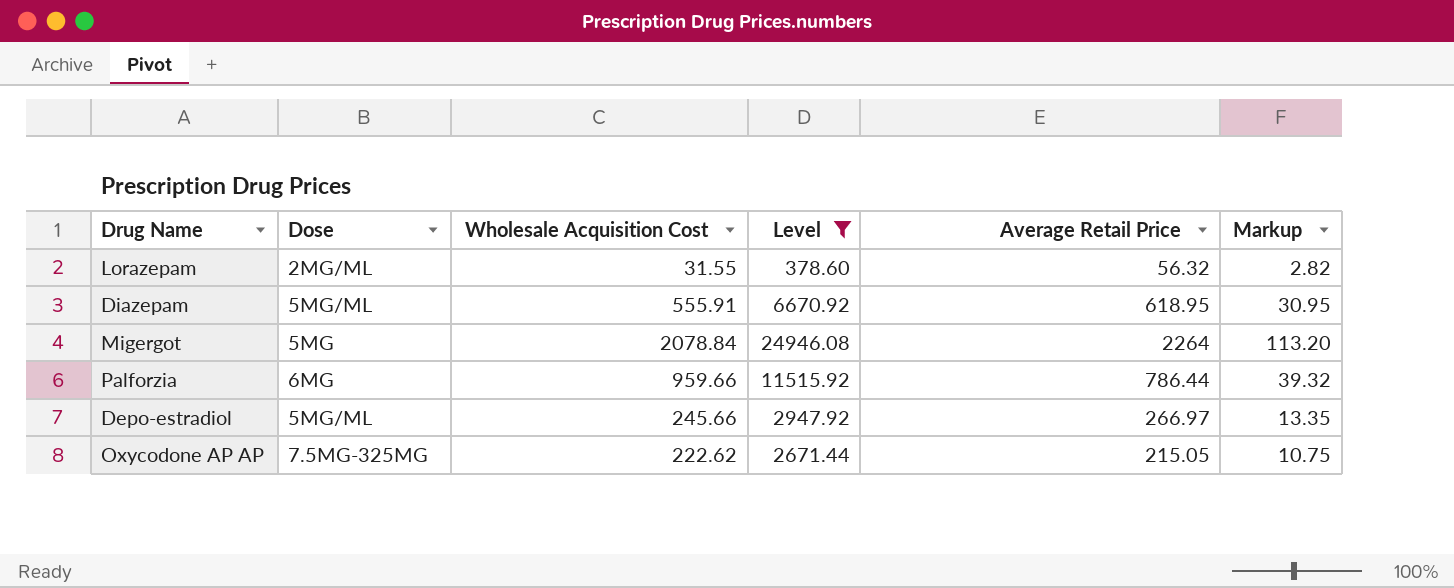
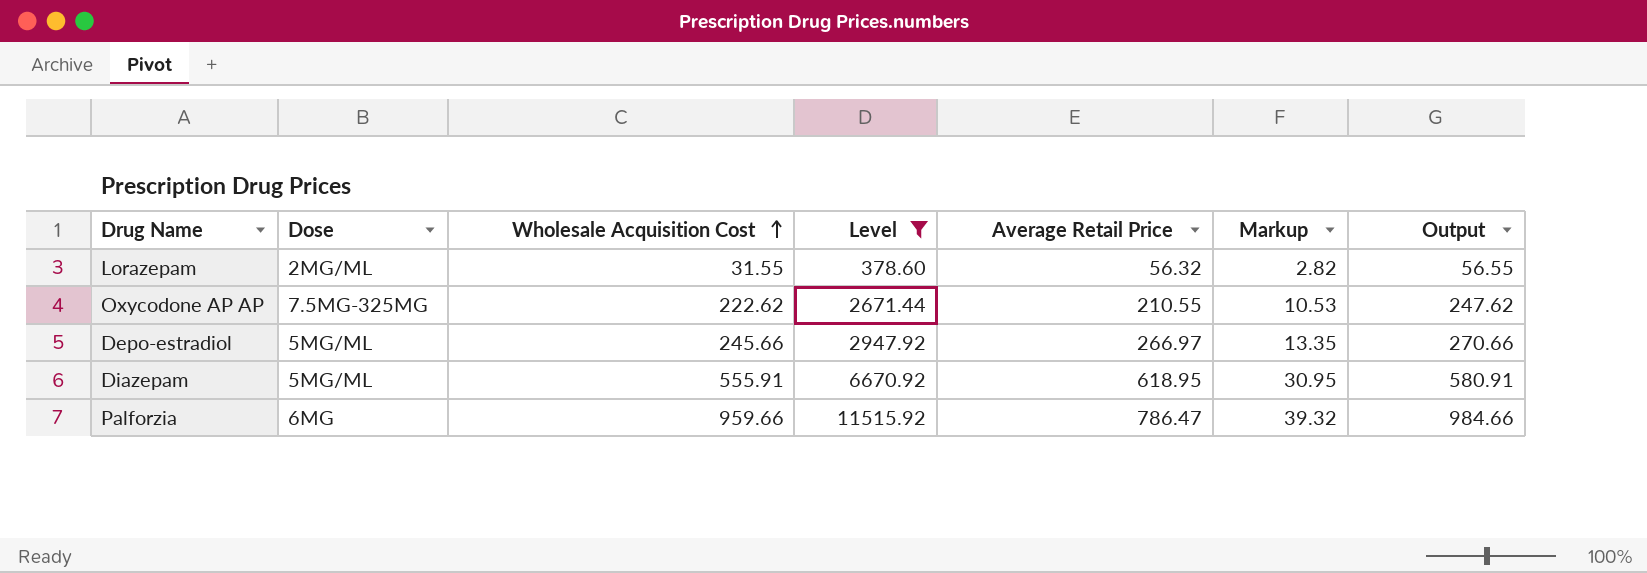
row order: none -> Wholesale Acquisition Cost ascending
column Output | formula: none -> [Wholesale Acquisition Cost] + 25
row Migergot: 5MG | 2078.84 | 24946.08 | 2264 | 113.20 -> none
Oxycodone AP AP | Average Retail Price: 215.05 -> 210.55
Oxycodone AP AP | Markup: 10.75 -> 10.53
Palforzia | Average Retail Price: 786.44 -> 786.47

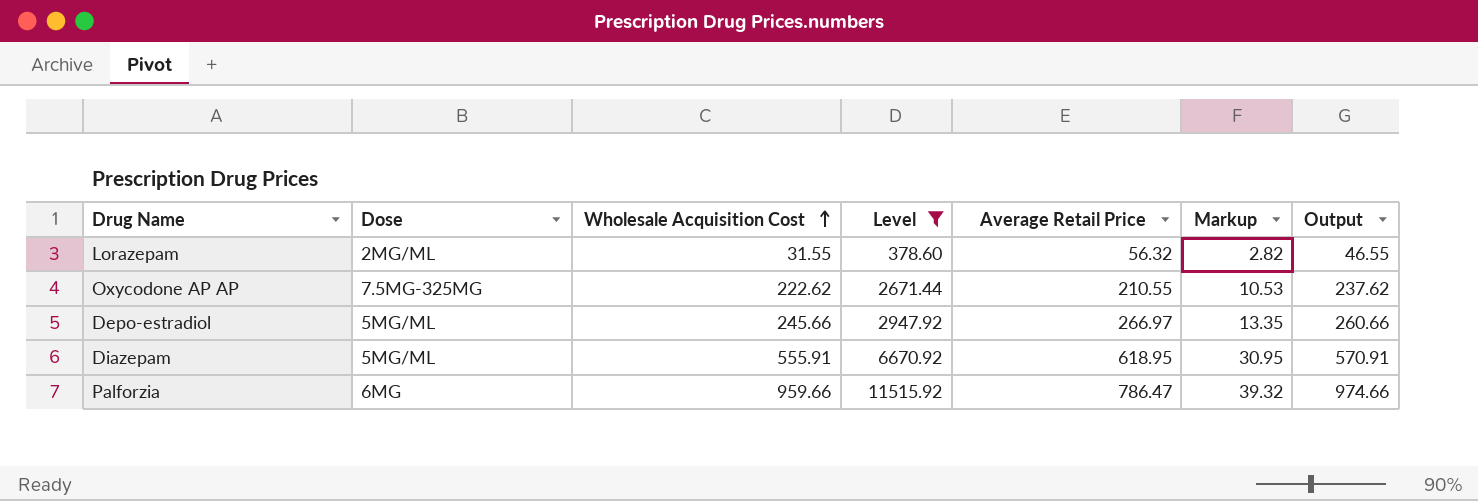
column Output | formula: [Wholesale Acquisition Cost] + 25 -> [Wholesale Acquisition Cost] + 15

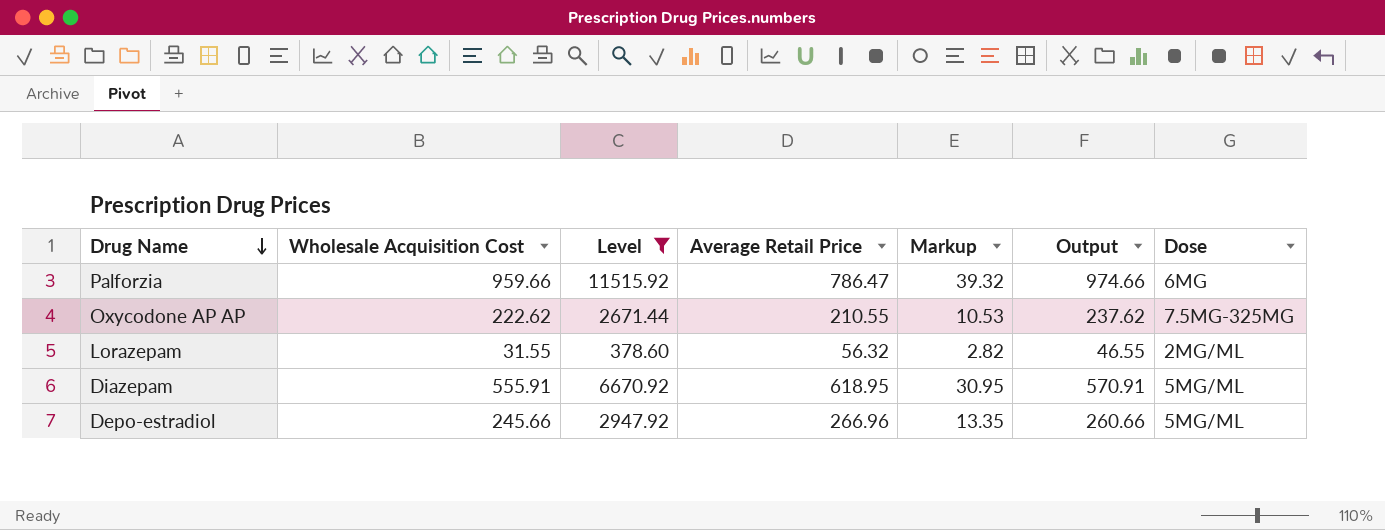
row order: Wholesale Acquisition Cost ascending -> Drug Name descending
column Dose | position: 2 -> 7
Depo-estradiol | Average Retail Price: 266.97 -> 266.96

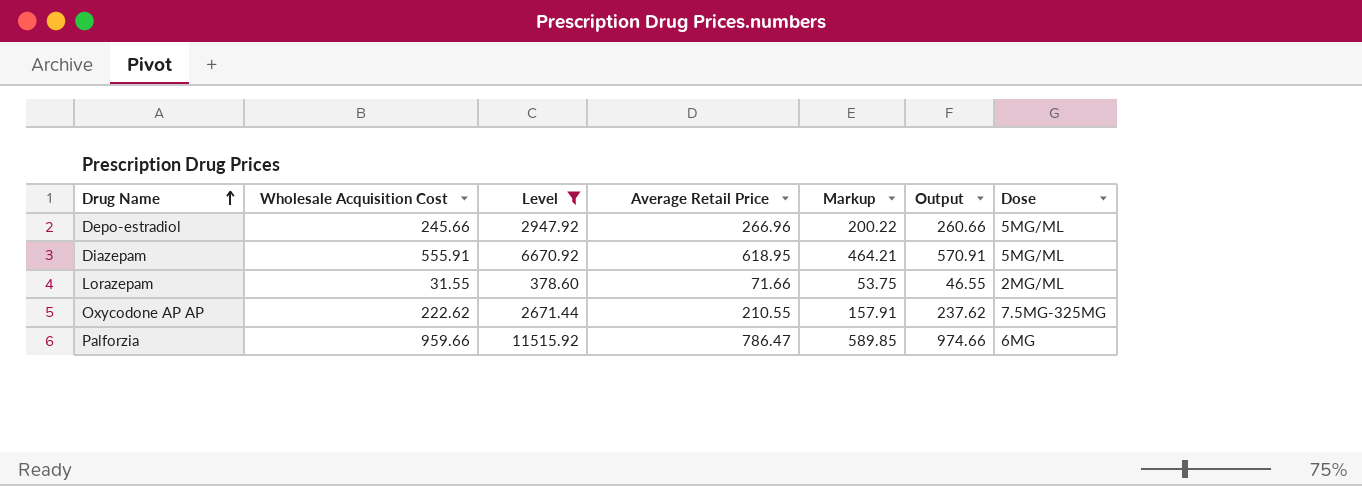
row order: Drug Name descending -> Drug Name ascending
column Markup | formula: [Average Retail Price] * 0.05 -> [Average Retail Price] * 0.75
Lorazepam | Average Retail Price: 56.32 -> 71.66

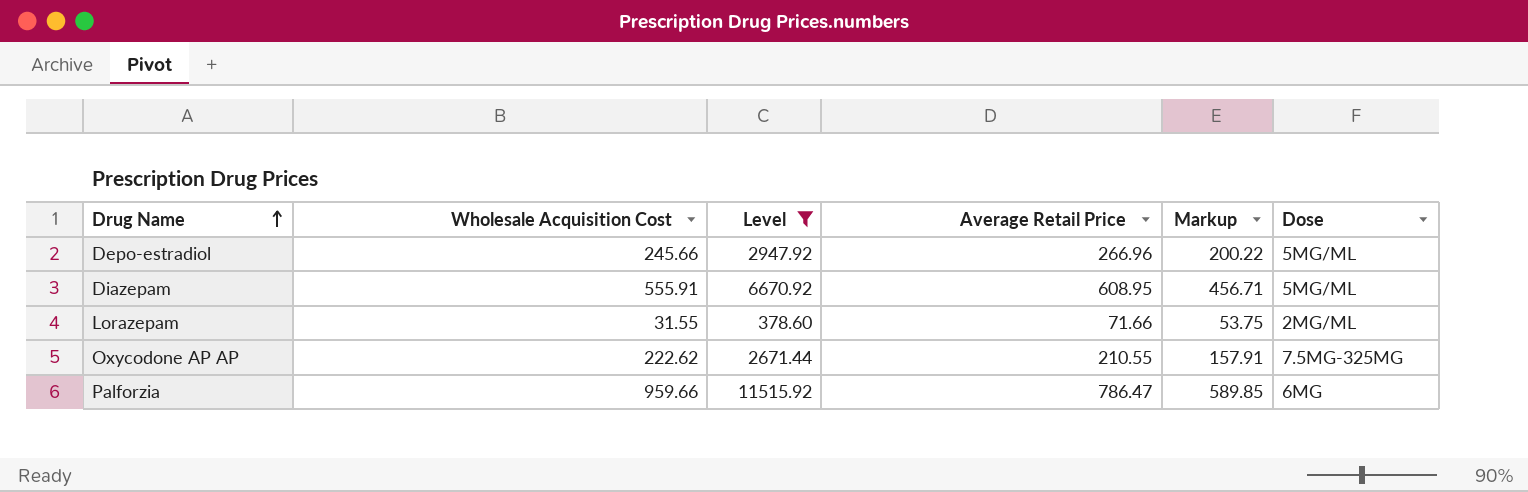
column Output | formula: [Wholesale Acquisition Cost] + 15 -> none
Diazepam | Average Retail Price: 618.95 -> 608.95
Diazepam | Markup: 464.21 -> 456.71

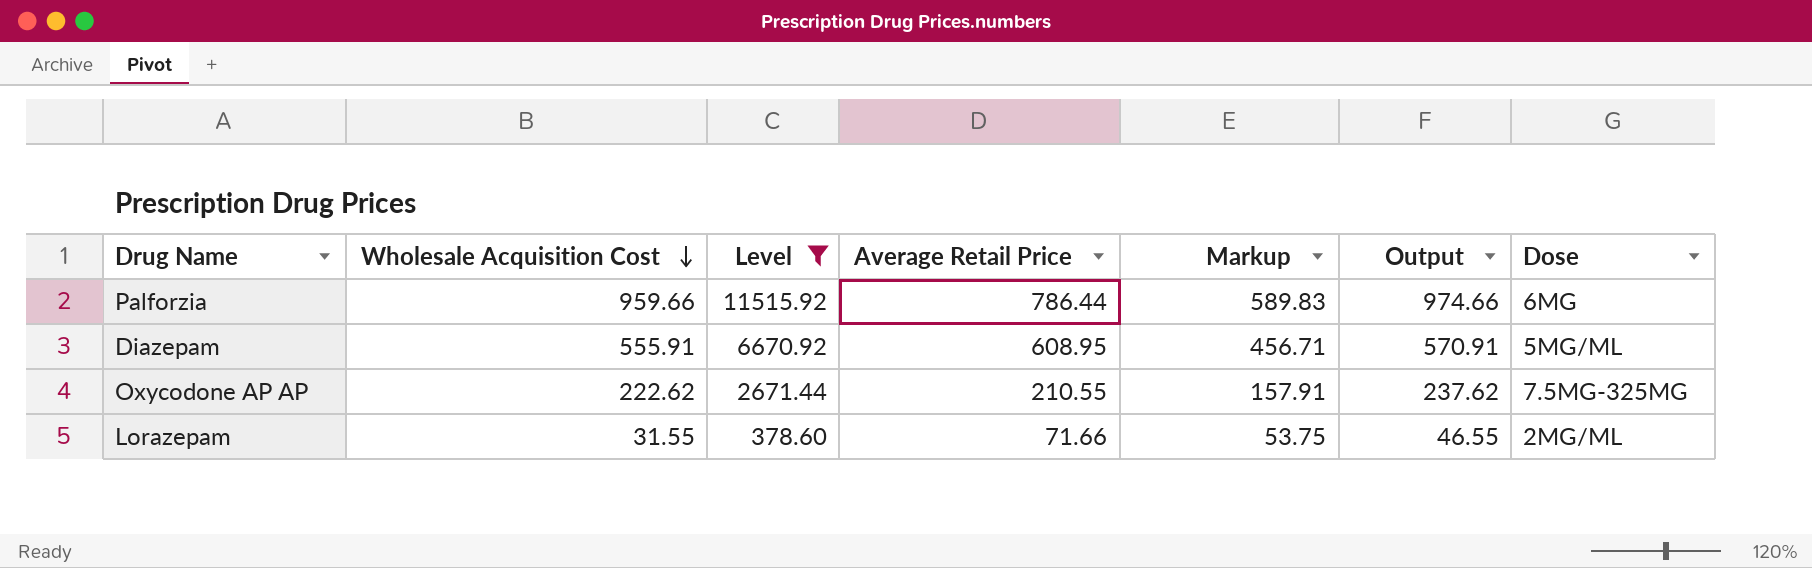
row order: Drug Name ascending -> Wholesale Acquisition Cost descending
column Output | formula: none -> [Wholesale Acquisition Cost] + 15
row Depo-estradiol: 245.66 | 2947.92 | 266.96 | 200.22 | 5MG/ML -> none
Palforzia | Average Retail Price: 786.47 -> 786.44
Palforzia | Markup: 589.85 -> 589.83

